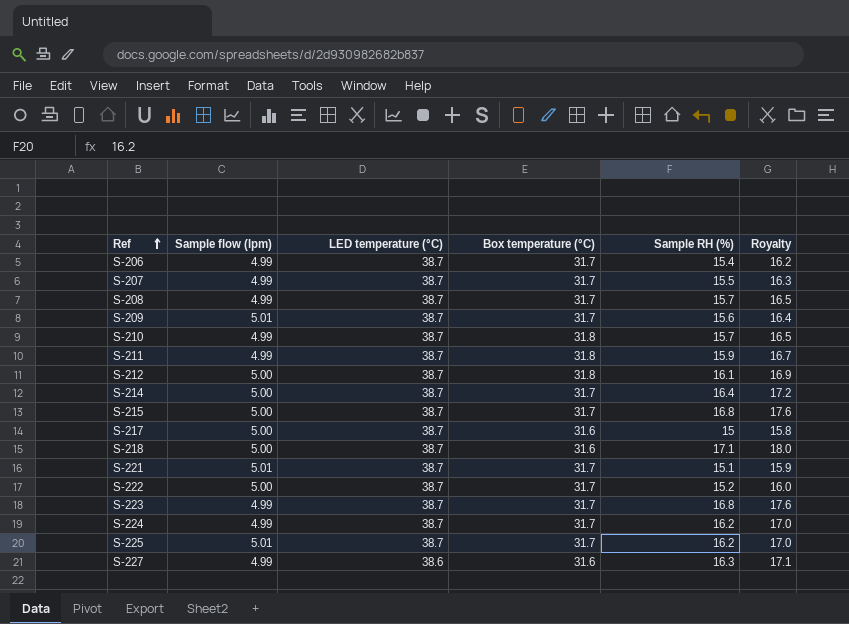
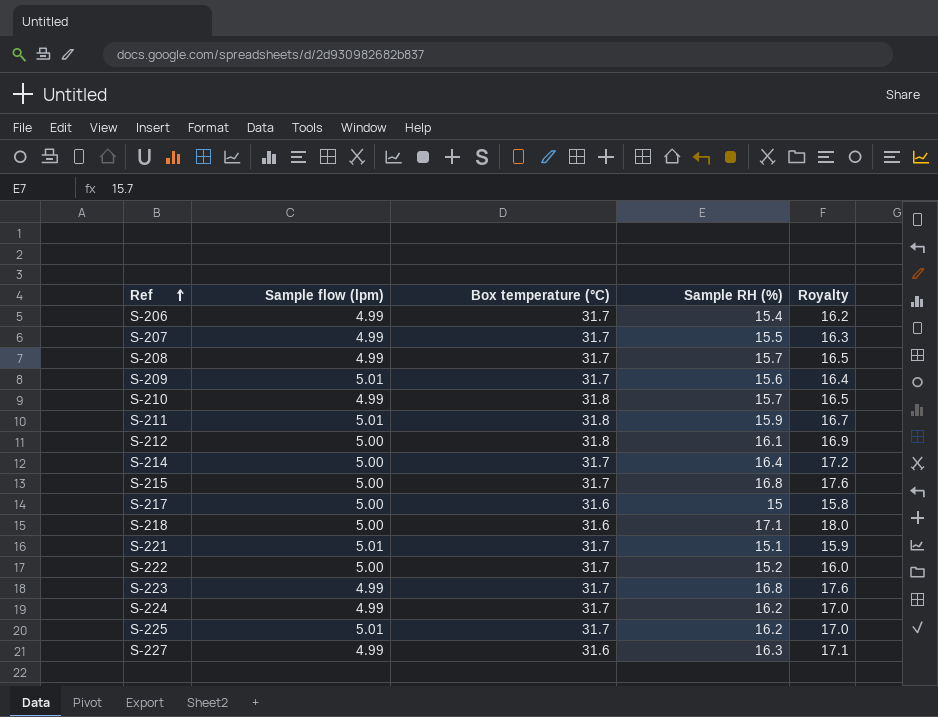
column LED temperature (°C) | position: 3 -> none
S-211 | Sample flow (lpm): 4.99 -> 5.01

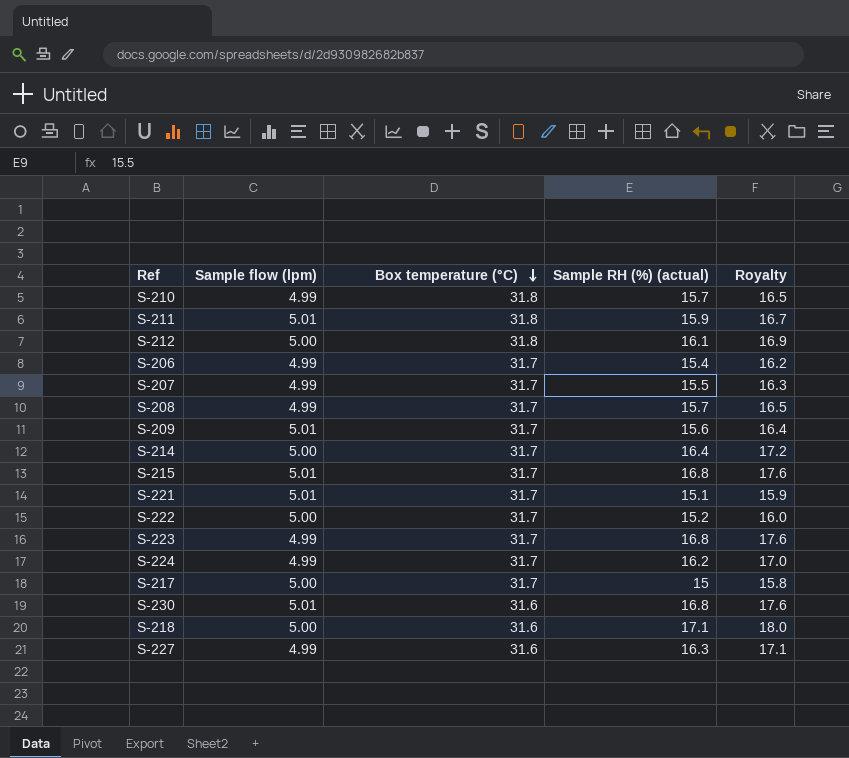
row order: Ref ascending -> Box temperature (°C) descending
column name: Sample RH (%) -> Sample RH (%) (actual)
row S-225: 5.01 | 31.7 | 16.2 | 17.0 -> none
S-215 | Sample flow (lpm): 5.00 -> 5.01
S-217 | Box temperature (°C): 31.6 -> 31.7
row S-230: none -> 5.01 | 31.6 | 16.8 | 17.6

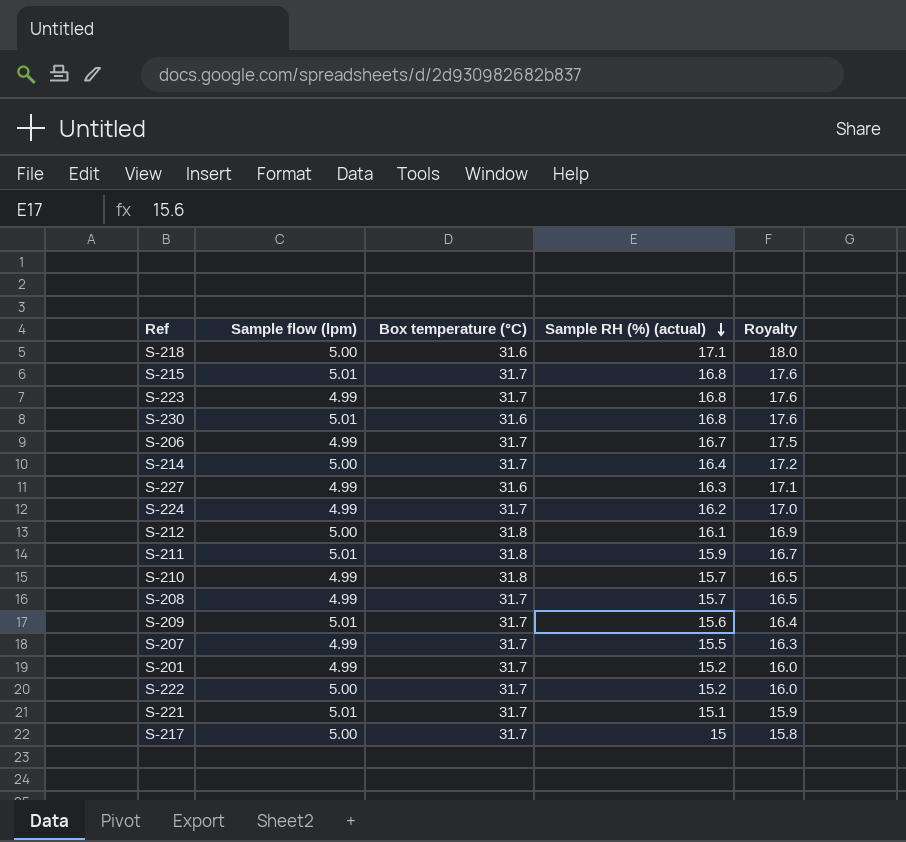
row order: Box temperature (°C) descending -> Sample RH (%) (actual) descending
S-206 | Sample RH (%) (actual): 15.4 -> 16.7
S-206 | Royalty: 16.2 -> 17.5
row S-201: none -> 4.99 | 31.7 | 15.2 | 16.0

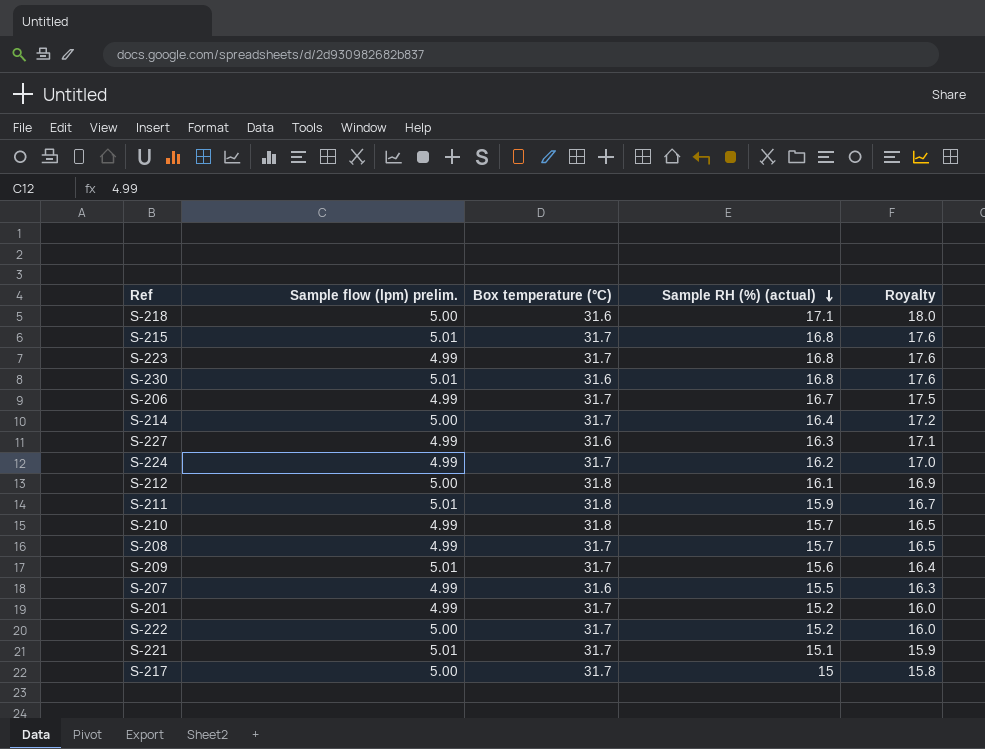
column name: Sample flow (lpm) -> Sample flow (lpm) prelim.
S-207 | Box temperature (°C): 31.7 -> 31.6

